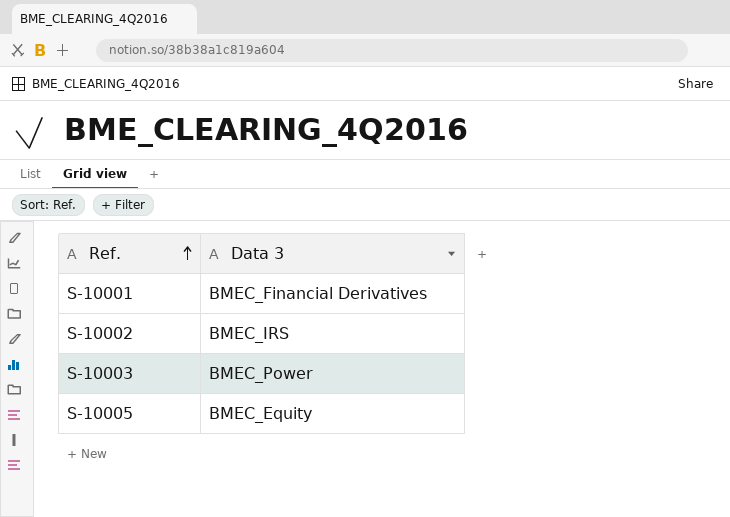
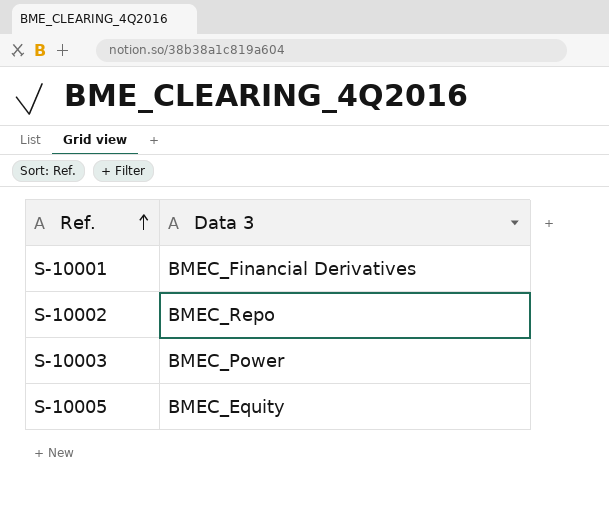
S-10002 | Data 3: BMEC_IRS -> BMEC_Repo

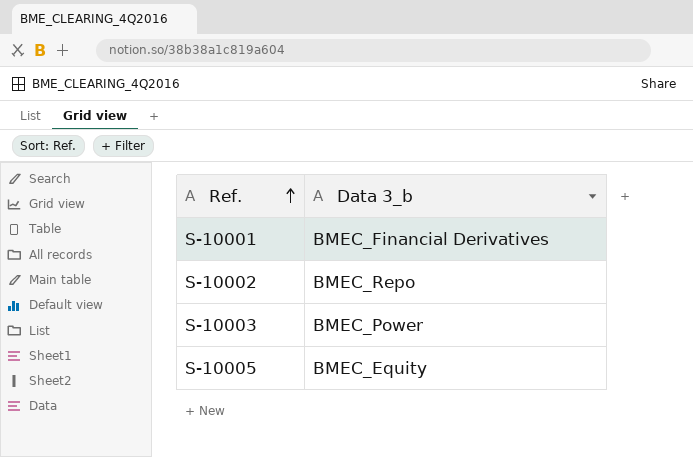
column name: Data 3 -> Data 3_b

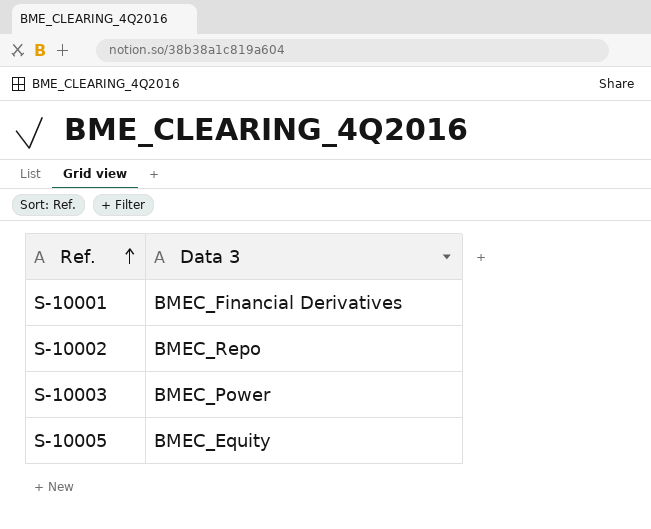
column name: Data 3_b -> Data 3

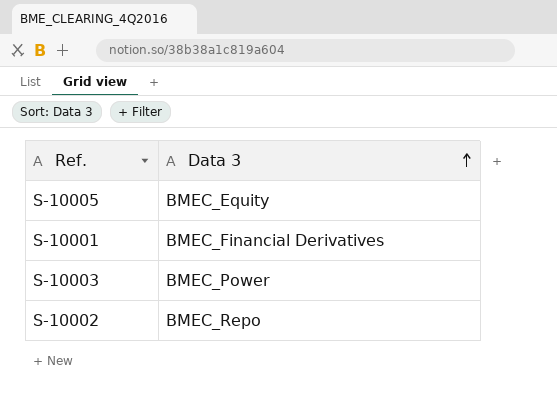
row order: Ref. ascending -> Data 3 ascending

